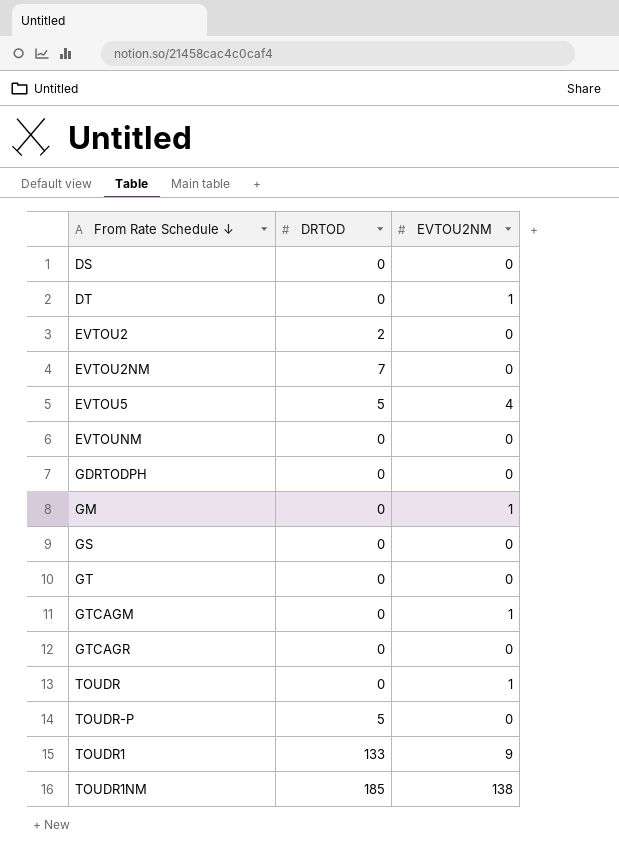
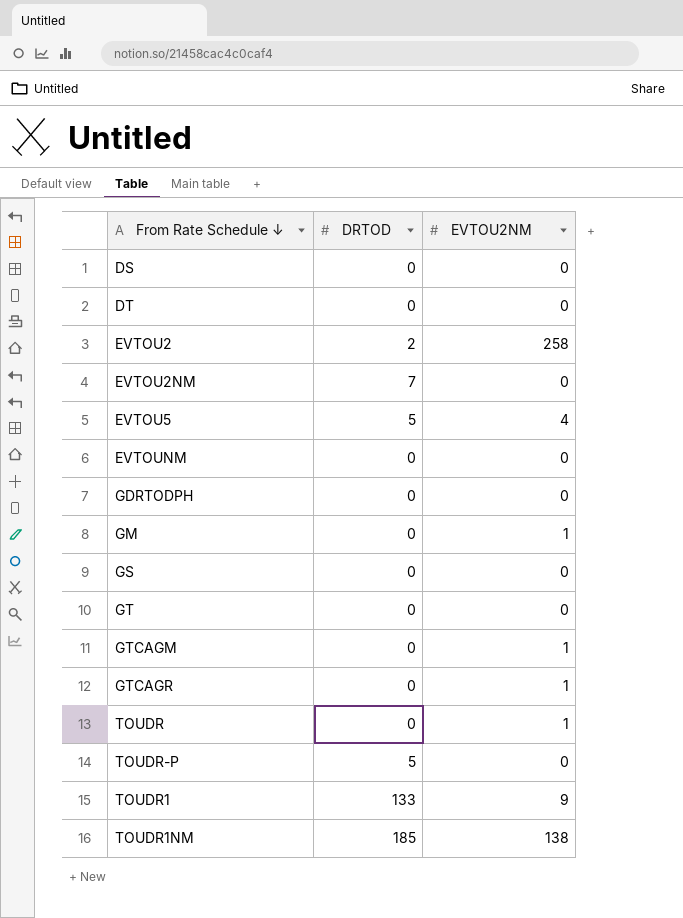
DT | EVTOU2NM: 1 -> 0
EVTOU2 | EVTOU2NM: 0 -> 258
GTCAGR | EVTOU2NM: 0 -> 1

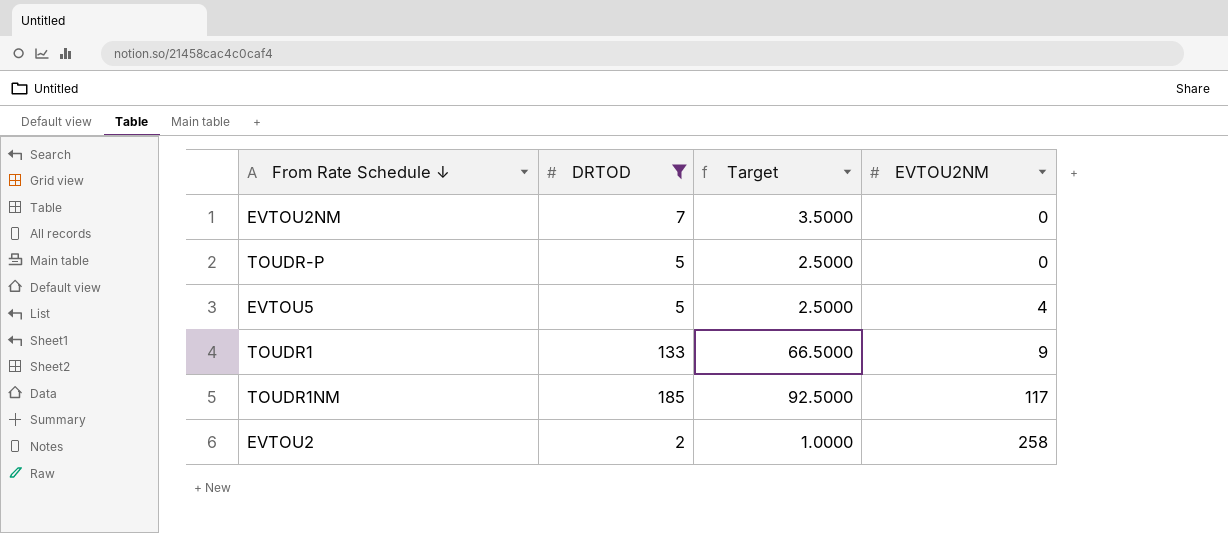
filter: none -> DRTOD != 0
row order: none -> EVTOU2NM ascending
column Target | formula: none -> [DRTOD] * 0.5
TOUDR1NM | EVTOU2NM: 138 -> 117

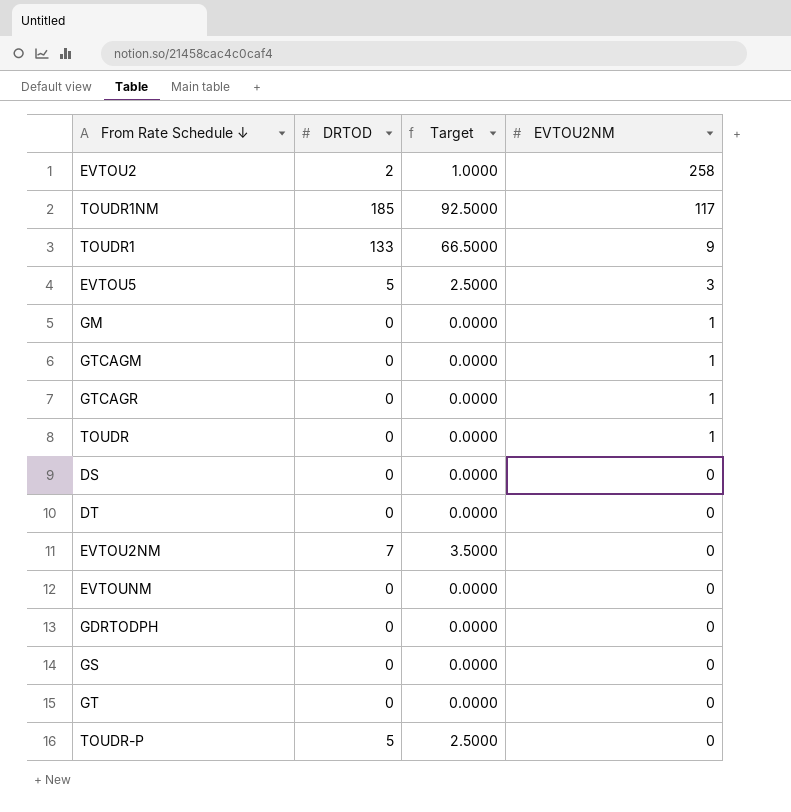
filter: DRTOD != 0 -> none
row order: EVTOU2NM ascending -> EVTOU2NM descending
EVTOU5 | EVTOU2NM: 4 -> 3

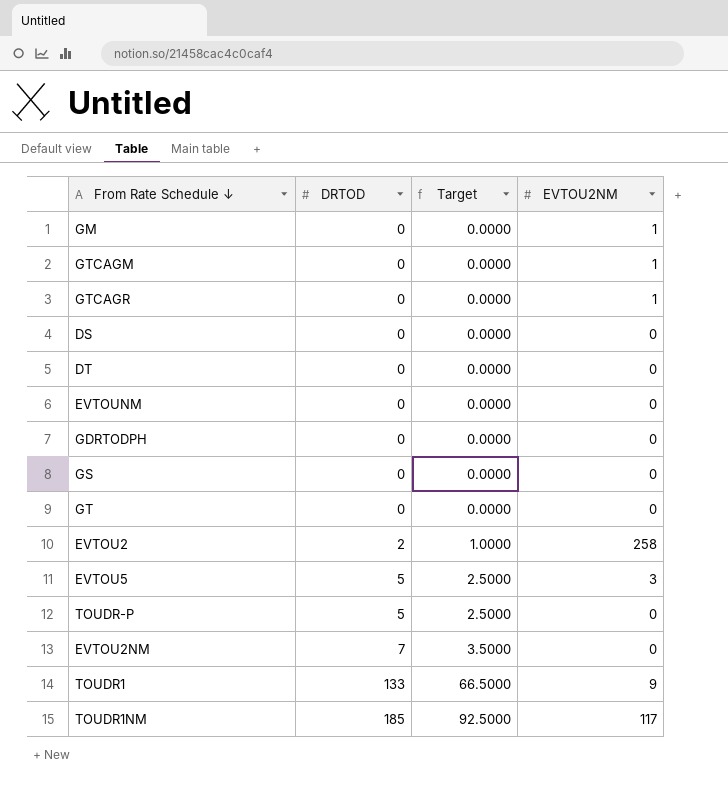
row order: EVTOU2NM descending -> DRTOD ascending
row TOUDR: 0 | 0.0000 | 1 -> none

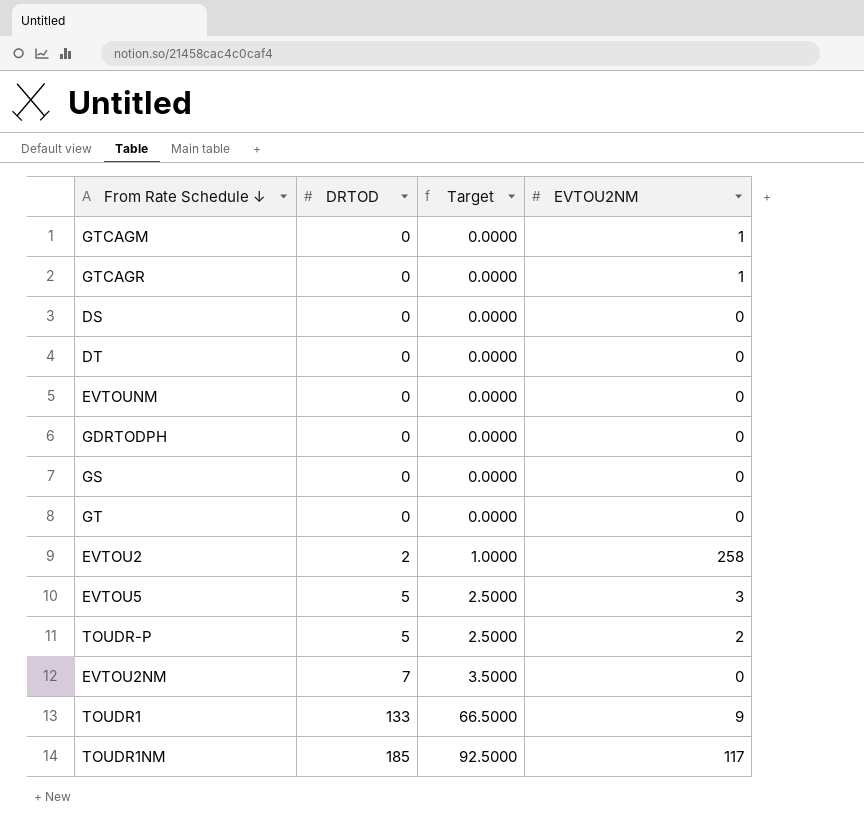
row GM: 0 | 0.0000 | 1 -> none
TOUDR-P | EVTOU2NM: 0 -> 2

